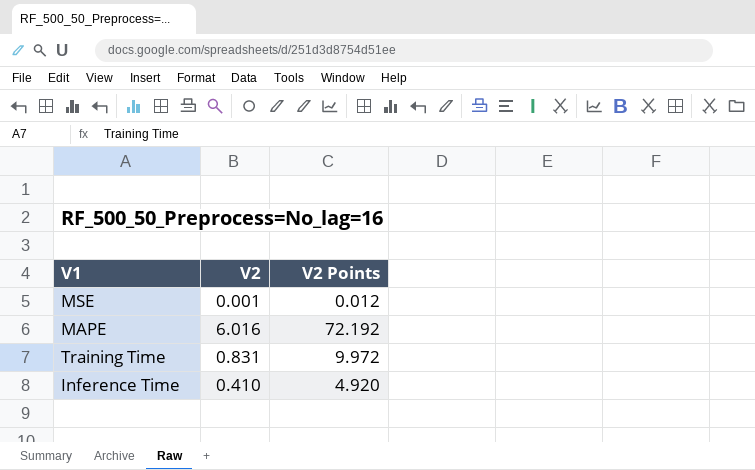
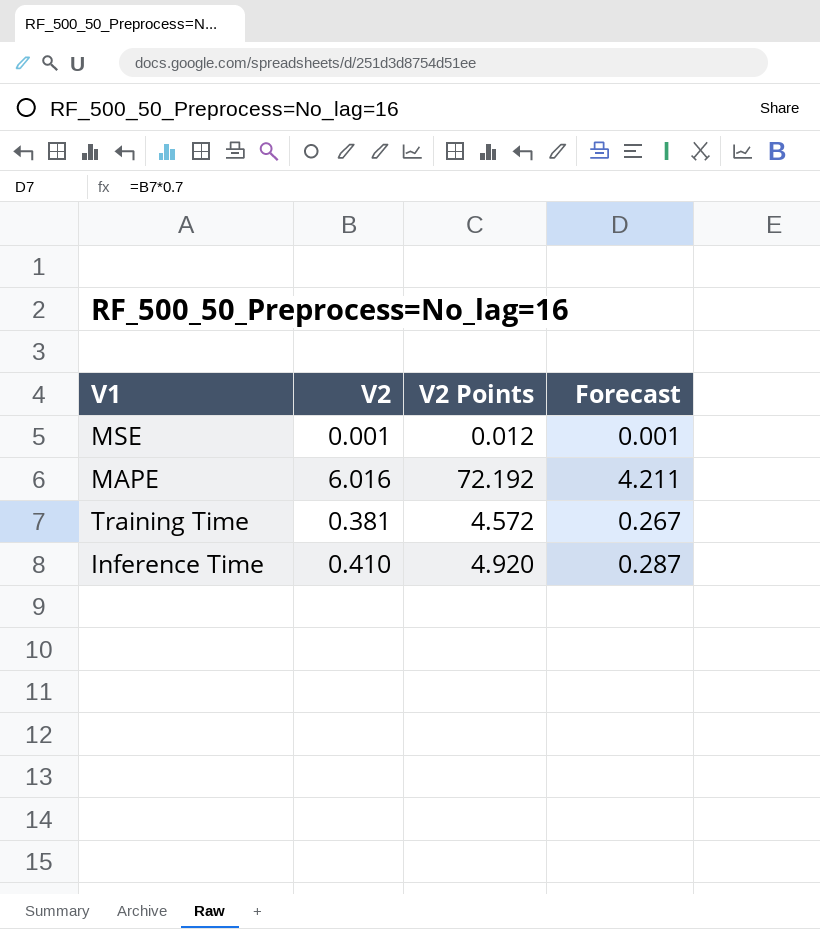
column Forecast | formula: none -> [V2] * 0.7
Training Time | V2: 0.831 -> 0.381
Training Time | V2 Points: 9.972 -> 4.572

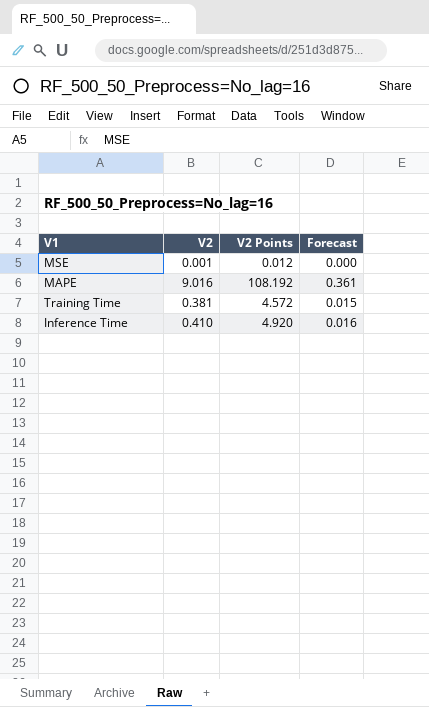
column Forecast | formula: [V2] * 0.7 -> [V2] * 0.04
MAPE | V2: 6.016 -> 9.016
MAPE | V2 Points: 72.192 -> 108.192

